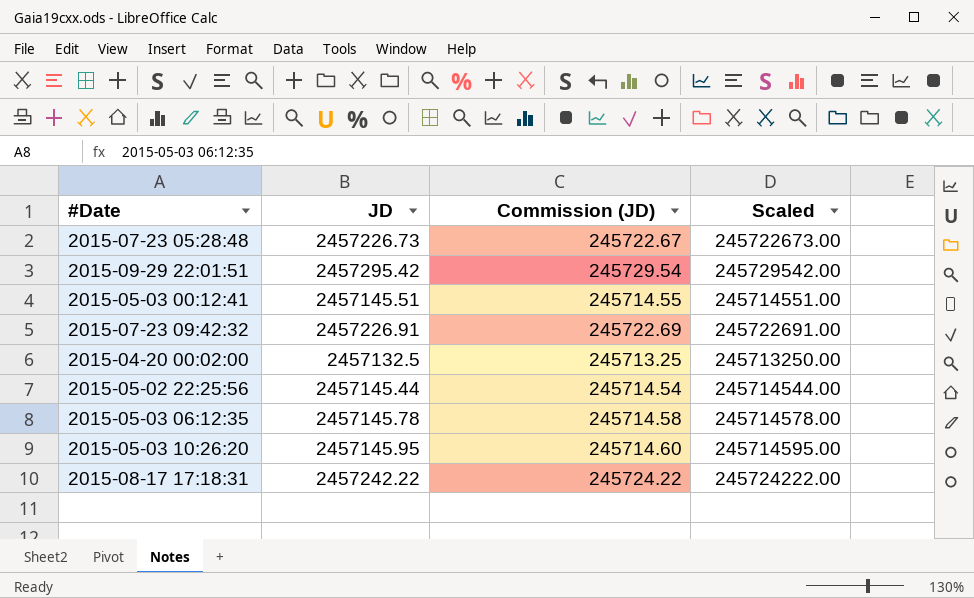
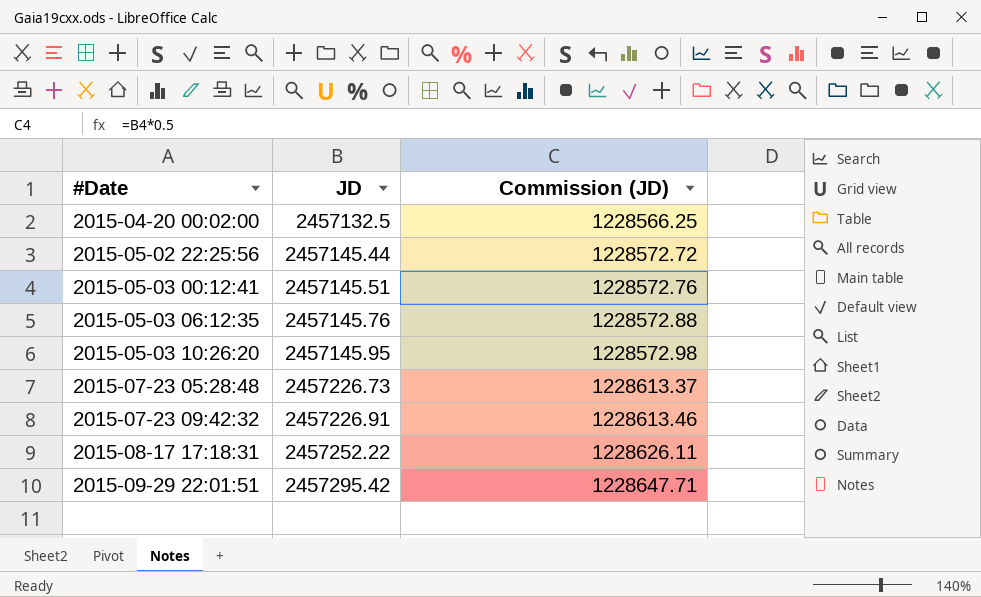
row order: none -> #Date ascending
column Scaled | formula: [JD] * 100 -> none
column Commission (JD) | formula: [JD] * 0.1 -> [JD] * 0.5
2015-05-03 06:12:35 | JD: 2457145.78 -> 2457145.76
2015-08-17 17:18:31 | JD: 2457242.22 -> 2457252.22

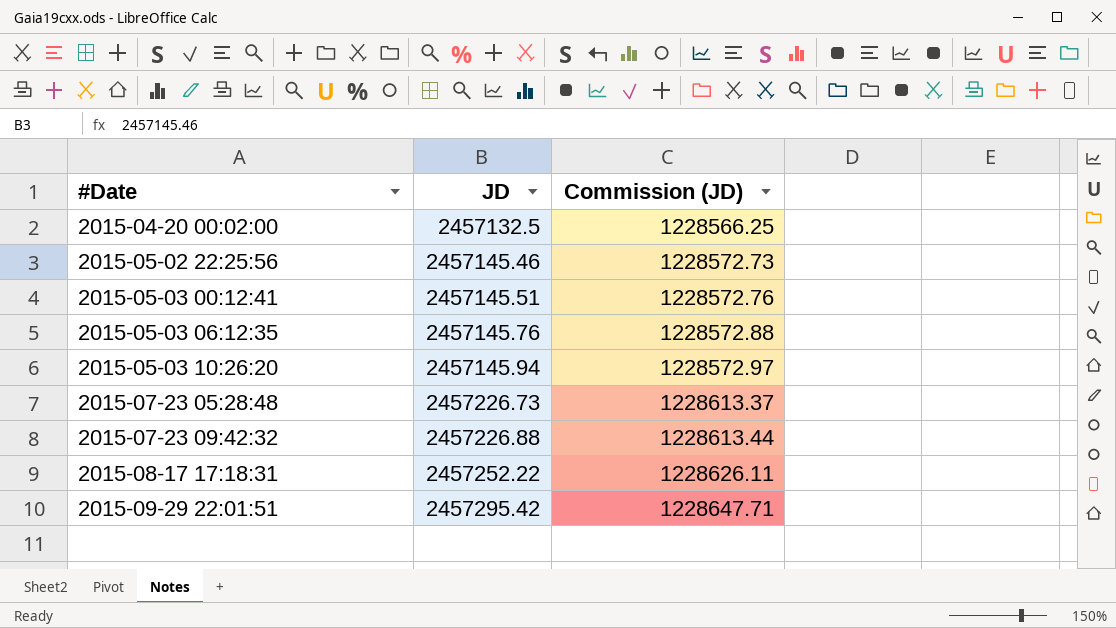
2015-05-02 22:25:56 | JD: 2457145.44 -> 2457145.46
2015-05-02 22:25:56 | Commission (JD): 1228572.72 -> 1228572.73
2015-05-03 10:26:20 | JD: 2457145.95 -> 2457145.94
2015-05-03 10:26:20 | Commission (JD): 1228572.98 -> 1228572.97
2015-07-23 09:42:32 | JD: 2457226.91 -> 2457226.88
2015-07-23 09:42:32 | Commission (JD): 1228613.46 -> 1228613.44

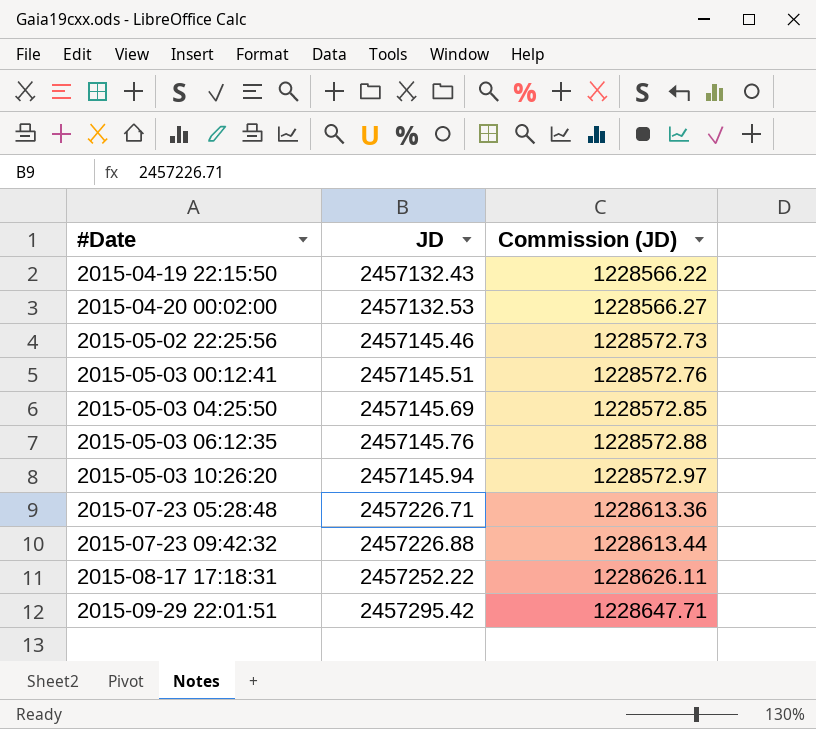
row 2015-04-19 22:15:50: none -> 2457132.43 | 1228566.22
2015-04-20 00:02:00 | JD: 2457132.5 -> 2457132.53
2015-04-20 00:02:00 | Commission (JD): 1228566.25 -> 1228566.27
row 2015-05-03 04:25:50: none -> 2457145.69 | 1228572.85
2015-07-23 05:28:48 | JD: 2457226.73 -> 2457226.71
2015-07-23 05:28:48 | Commission (JD): 1228613.37 -> 1228613.36

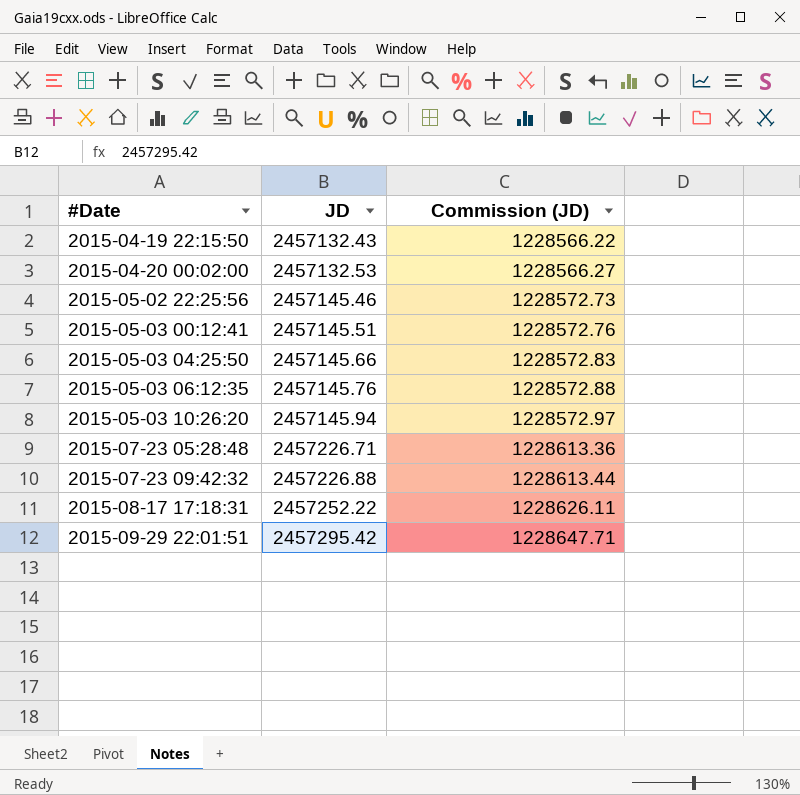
2015-05-03 04:25:50 | JD: 2457145.69 -> 2457145.66
2015-05-03 04:25:50 | Commission (JD): 1228572.85 -> 1228572.83

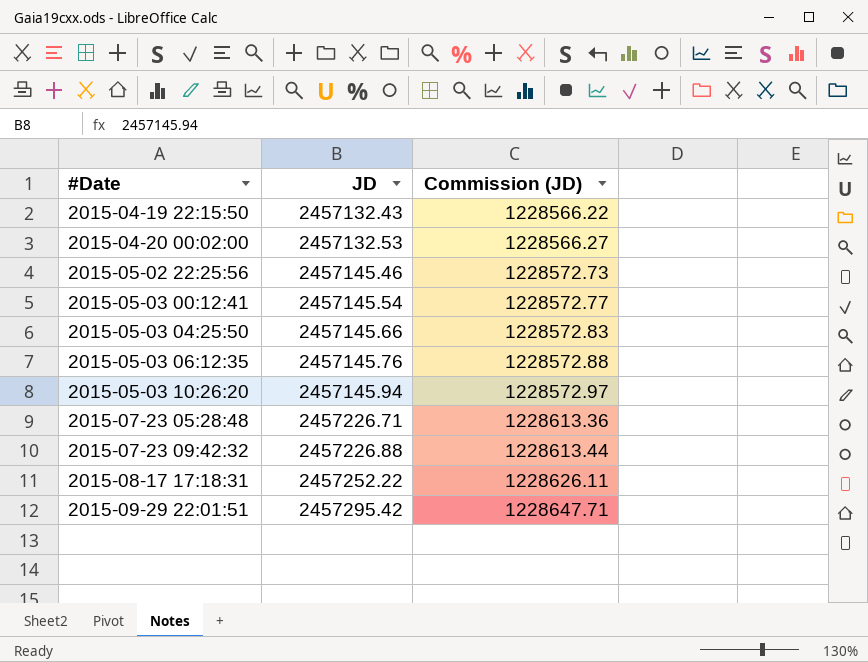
2015-05-03 00:12:41 | JD: 2457145.51 -> 2457145.54
2015-05-03 00:12:41 | Commission (JD): 1228572.76 -> 1228572.77

